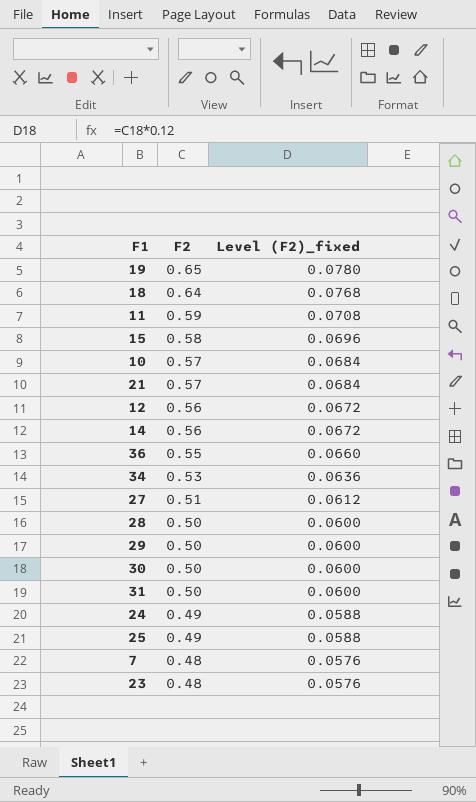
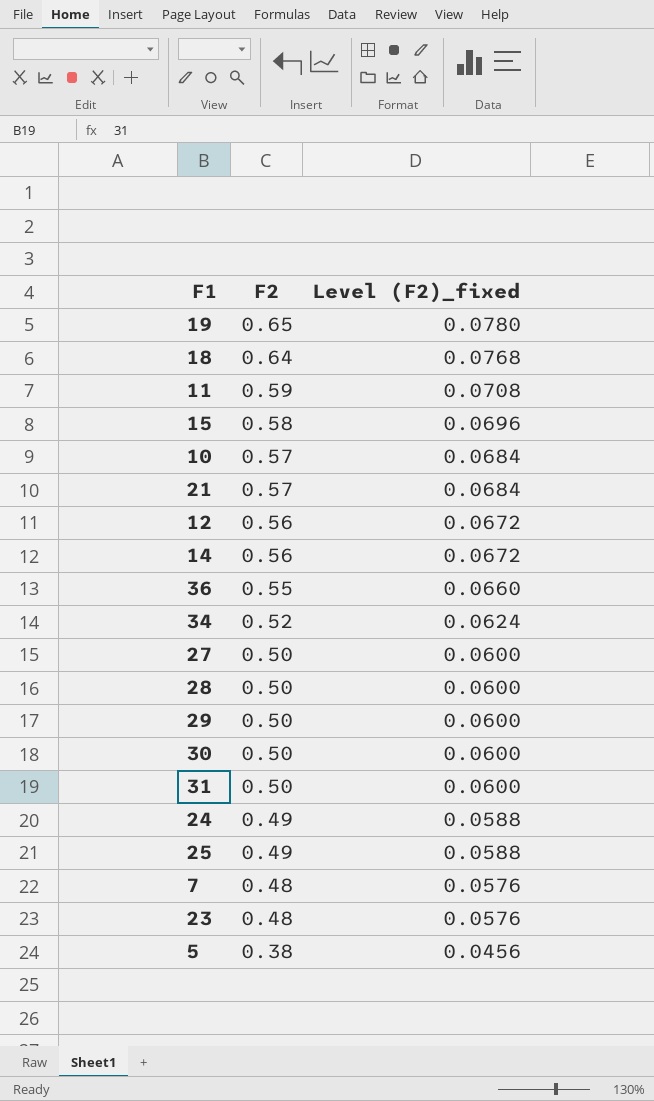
34 | F2: 0.53 -> 0.52
34 | Level (F2)_fixed: 0.0636 -> 0.0624
27 | F2: 0.51 -> 0.50
27 | Level (F2)_fixed: 0.0612 -> 0.0600
row 5: none -> 0.38 | 0.0456

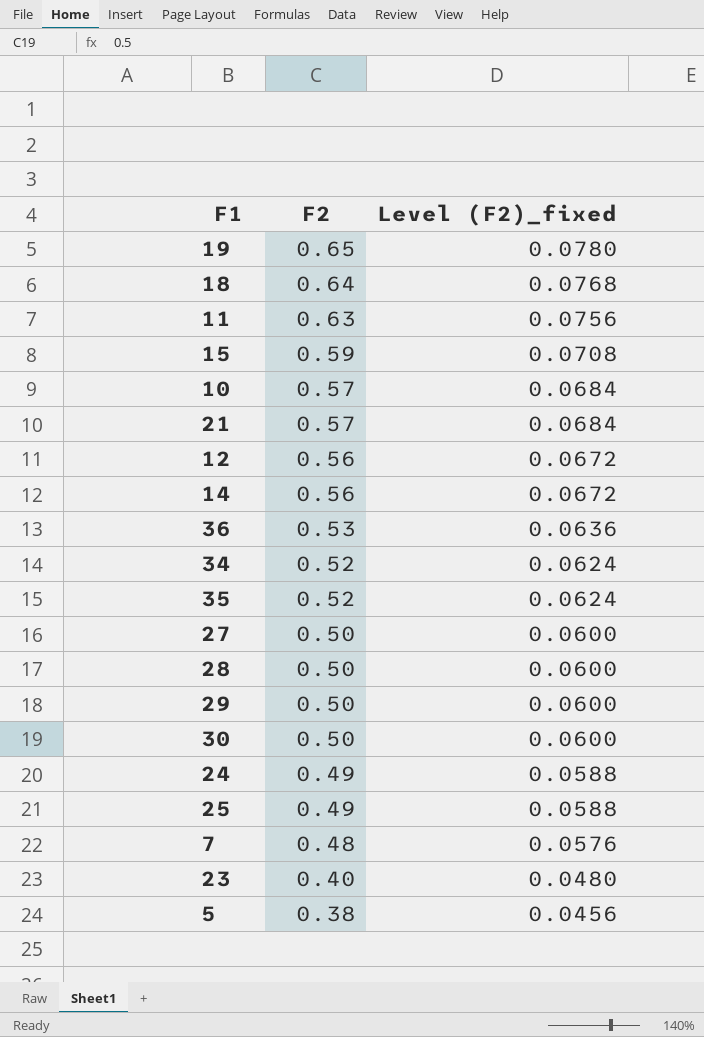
row 31: 0.50 | 0.0600 -> none
11 | F2: 0.59 -> 0.63
11 | Level (F2)_fixed: 0.0708 -> 0.0756
15 | F2: 0.58 -> 0.59
15 | Level (F2)_fixed: 0.0696 -> 0.0708
36 | F2: 0.55 -> 0.53
36 | Level (F2)_fixed: 0.0660 -> 0.0636
row 35: none -> 0.52 | 0.0624
23 | F2: 0.48 -> 0.40
23 | Level (F2)_fixed: 0.0576 -> 0.0480

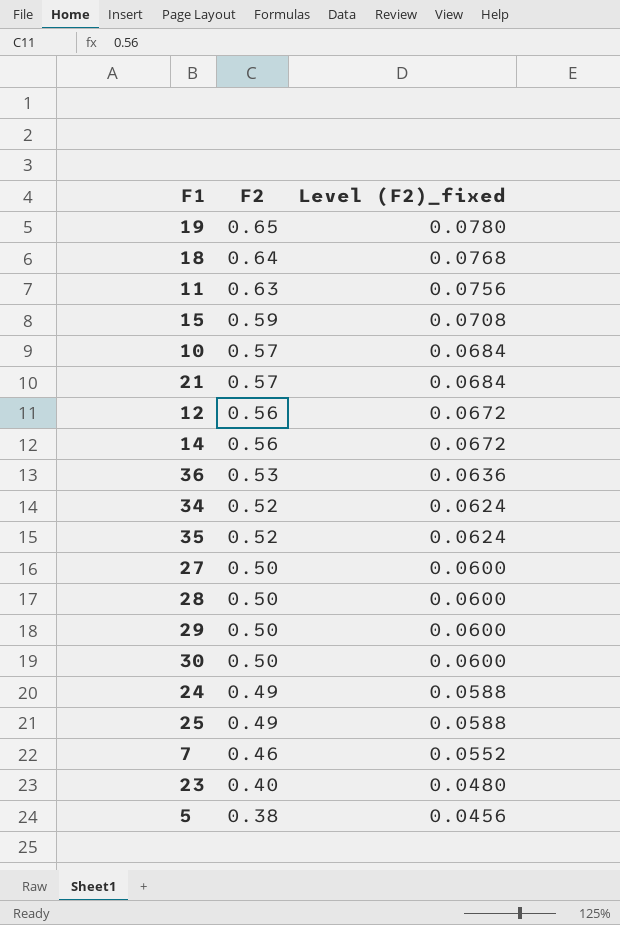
7 | F2: 0.48 -> 0.46
7 | Level (F2)_fixed: 0.0576 -> 0.0552

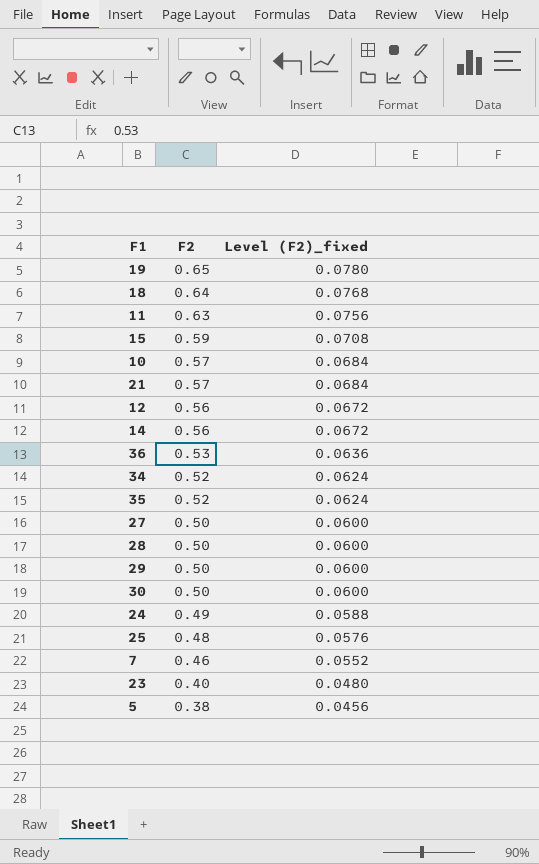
25 | F2: 0.49 -> 0.48
25 | Level (F2)_fixed: 0.0588 -> 0.0576

